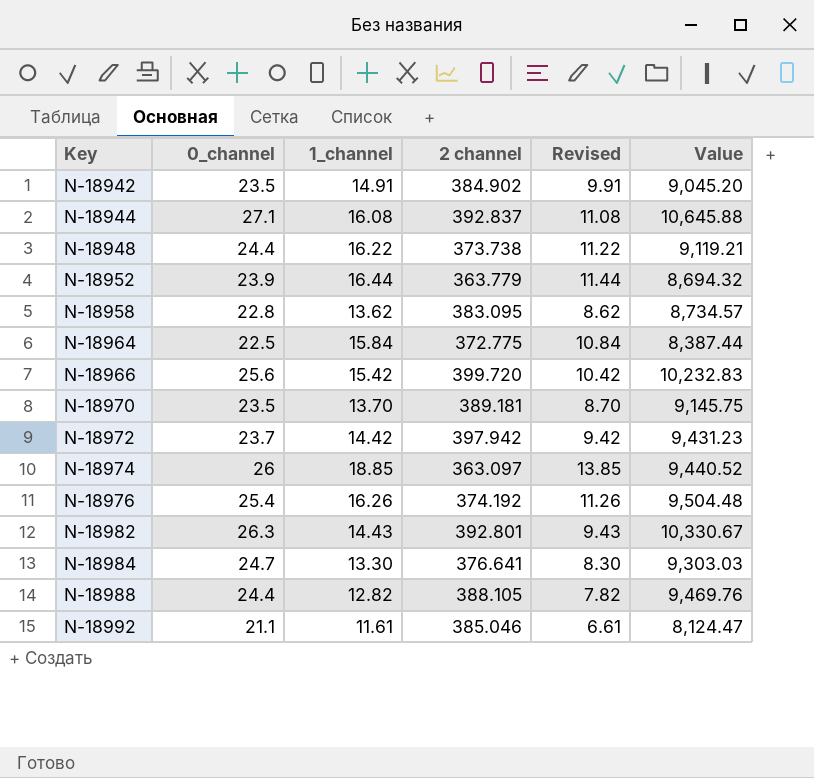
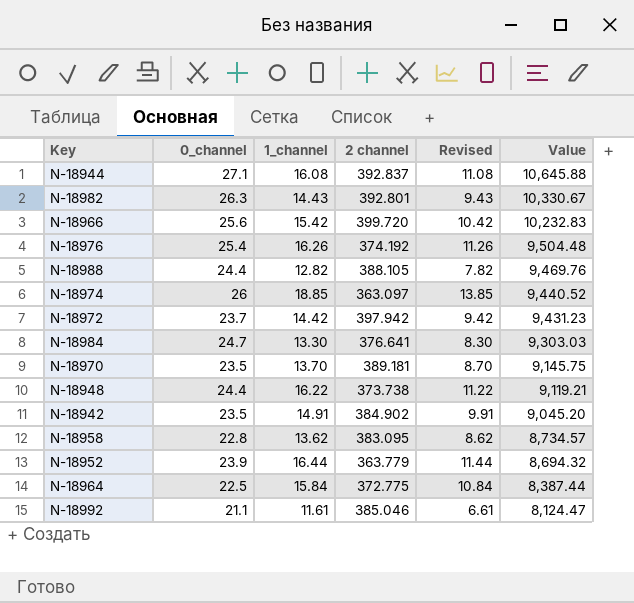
row order: Key ascending -> Value descending

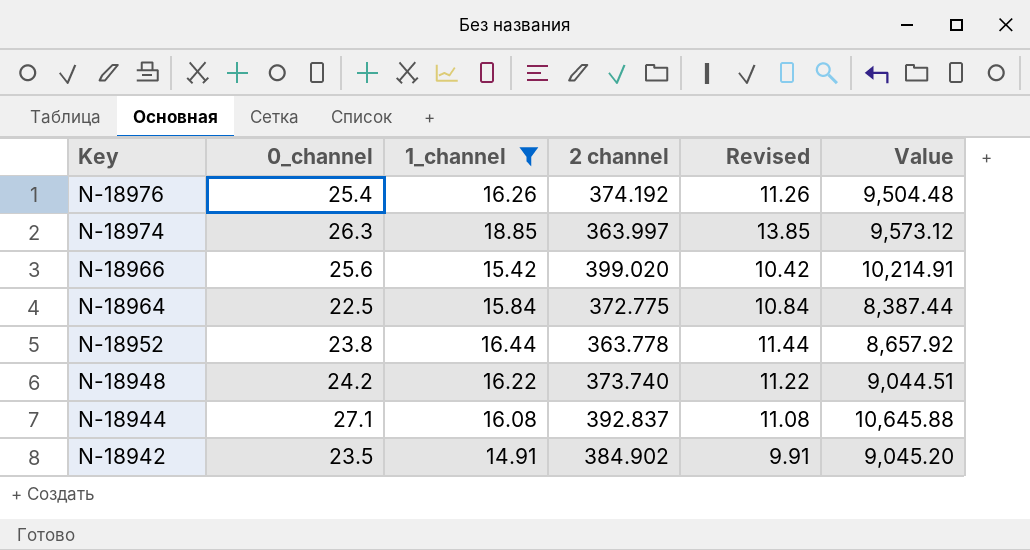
filter: none -> 1_channel >= 14.91
row order: Value descending -> Key descending
N-18974 | 0_channel: 26 -> 26.3
N-18974 | 2 channel: 363.097 -> 363.997
N-18974 | Value: 9,440.52 -> 9,573.12
N-18966 | 2 channel: 399.720 -> 399.020
N-18966 | Value: 10,232.83 -> 10,214.91
N-18952 | 0_channel: 23.9 -> 23.8
N-18952 | 2 channel: 363.779 -> 363.778
N-18952 | Value: 8,694.32 -> 8,657.92
N-18948 | 0_channel: 24.4 -> 24.2
N-18948 | 2 channel: 373.738 -> 373.740
N-18948 | Value: 9,119.21 -> 9,044.51

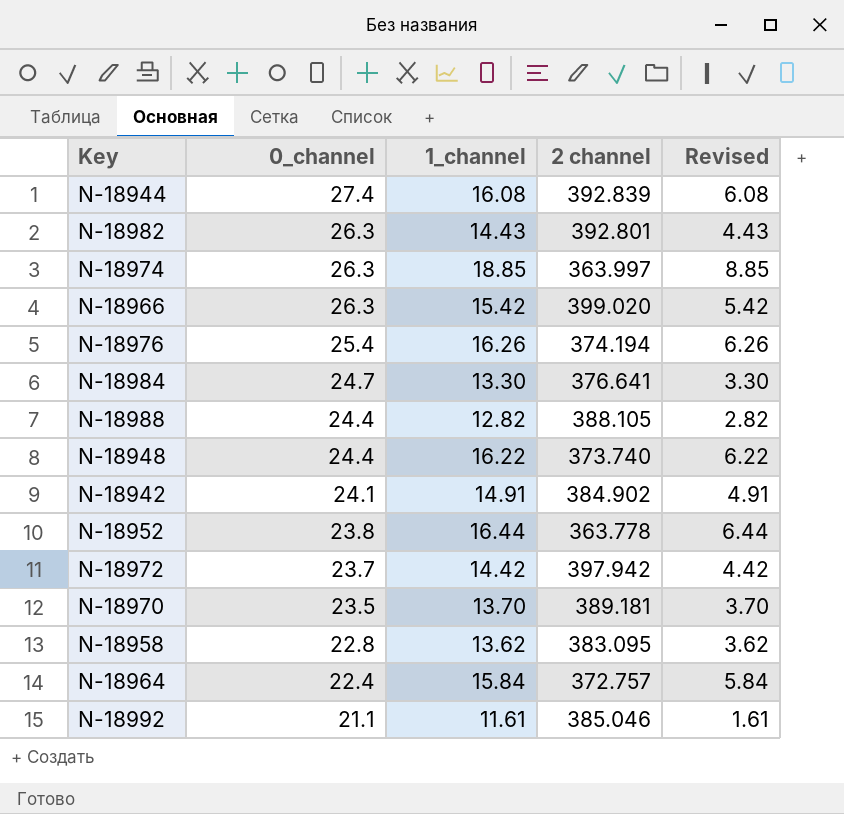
filter: 1_channel >= 14.91 -> none
row order: Key descending -> 0_channel descending
column Value | formula: [0_channel] * [2 channel] -> none
column Revised | formula: [1_channel] - 5 -> [1_channel] - 10
N-18944 | 0_channel: 27.1 -> 27.4
N-18944 | 2 channel: 392.837 -> 392.839
N-18966 | 0_channel: 25.6 -> 26.3
N-18976 | 2 channel: 374.192 -> 374.194
N-18948 | 0_channel: 24.2 -> 24.4
N-18942 | 0_channel: 23.5 -> 24.1
N-18964 | 0_channel: 22.5 -> 22.4
N-18964 | 2 channel: 372.775 -> 372.757

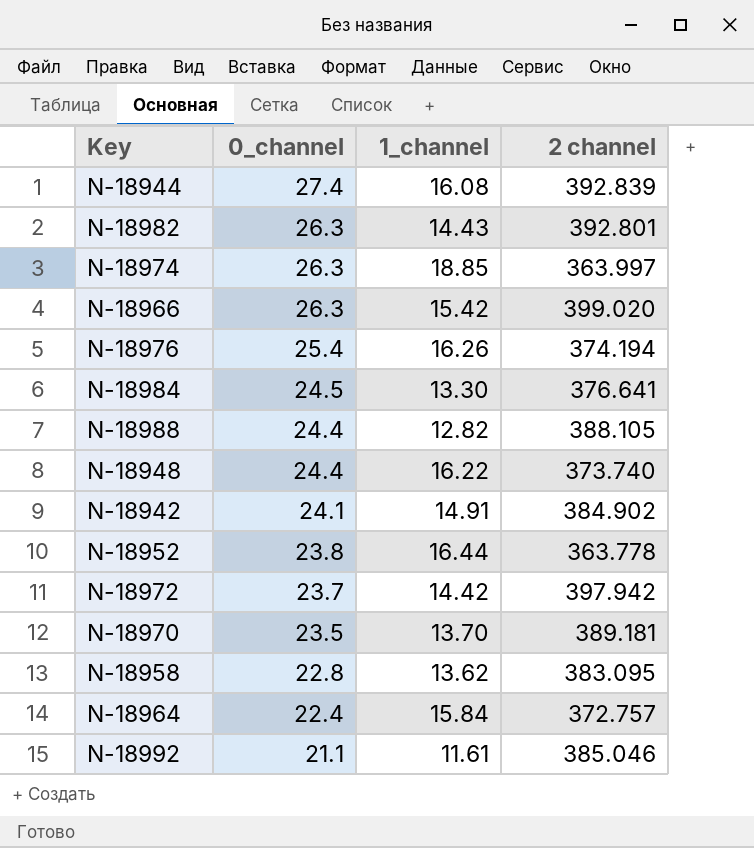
column Revised | formula: [1_channel] - 10 -> none
N-18984 | 0_channel: 24.7 -> 24.5

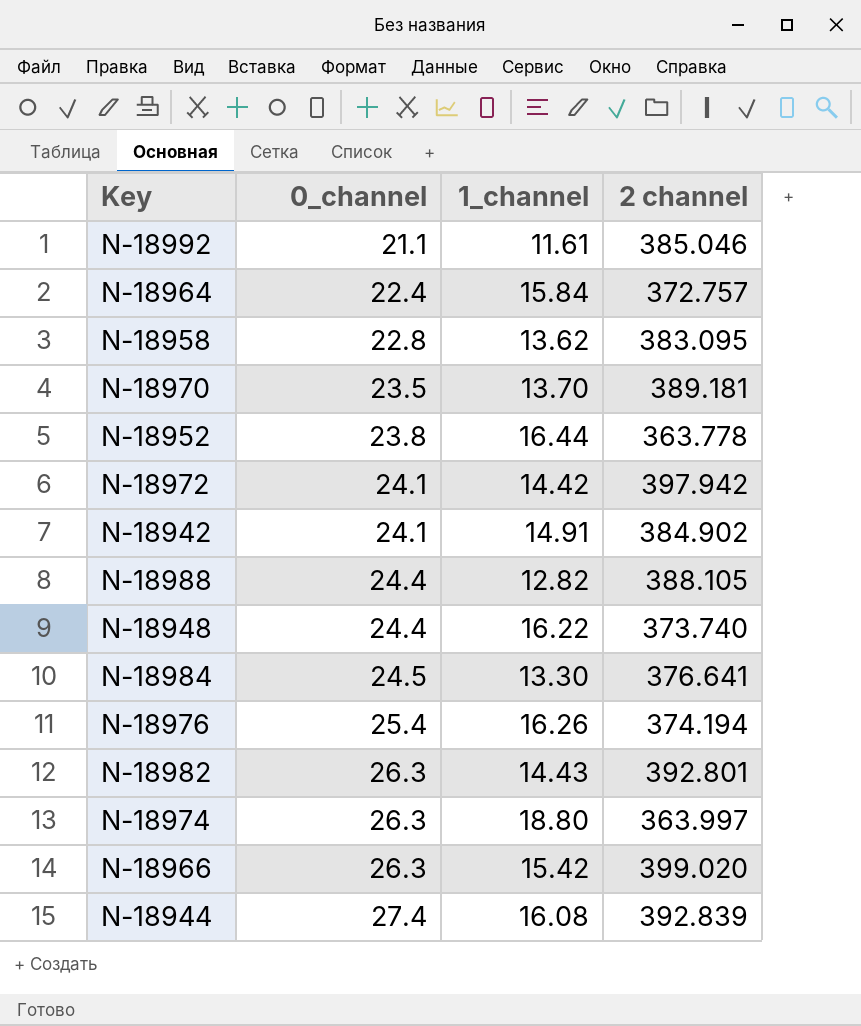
row order: 0_channel descending -> 0_channel ascending
N-18972 | 0_channel: 23.7 -> 24.1
N-18974 | 1_channel: 18.85 -> 18.80

